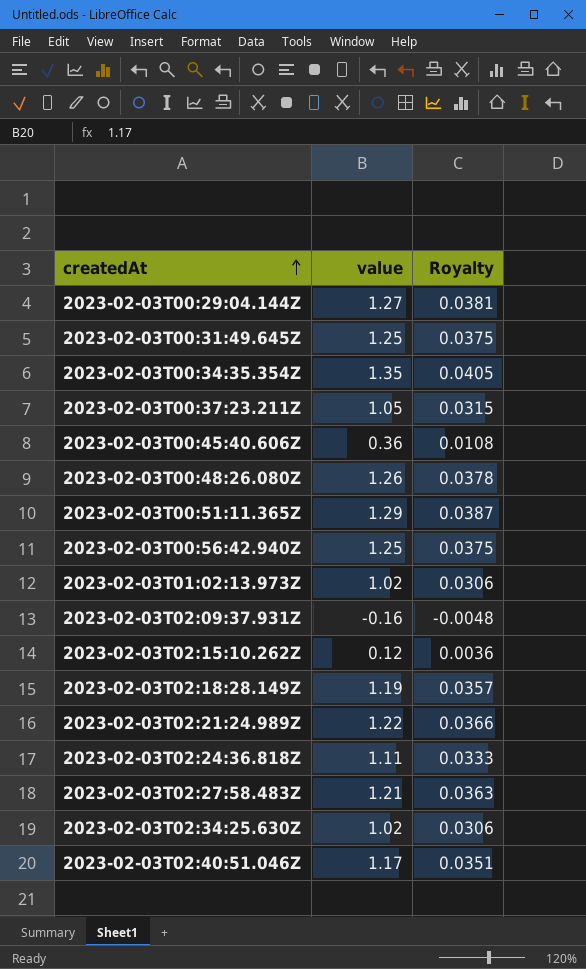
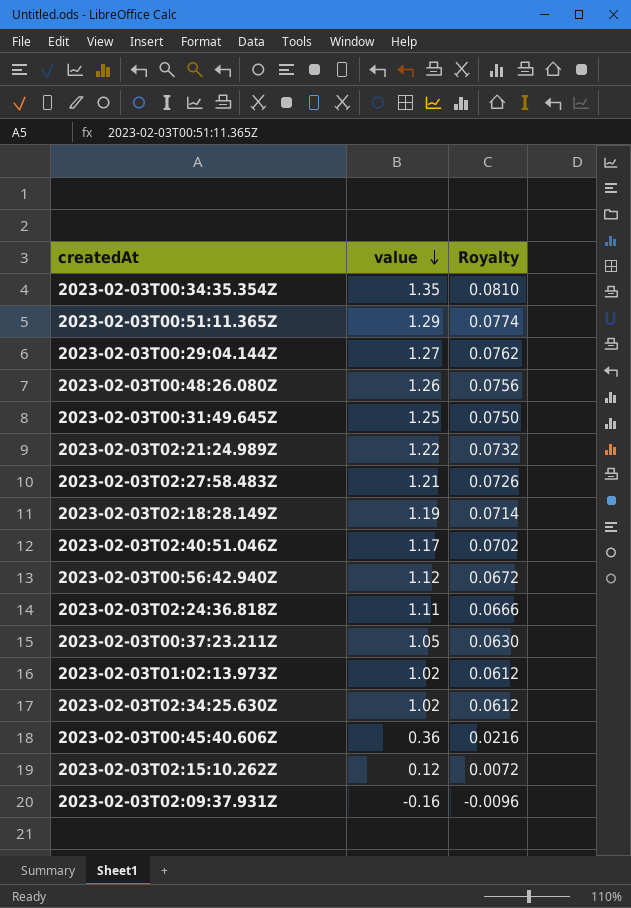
row order: createdAt ascending -> value descending
column Royalty | formula: [value] * 0.03 -> [value] * 0.06
2023-02-03T00:56:42.940Z | value: 1.25 -> 1.12

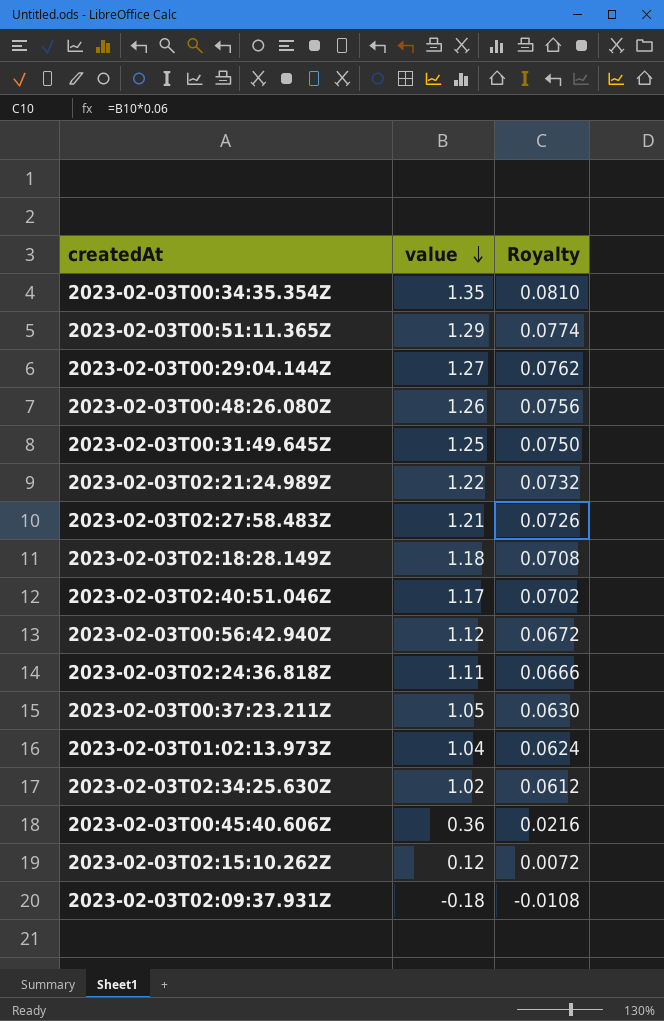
2023-02-03T02:18:28.149Z | value: 1.19 -> 1.18
2023-02-03T02:18:28.149Z | Royalty: 0.0714 -> 0.0708
2023-02-03T01:02:13.973Z | value: 1.02 -> 1.04
2023-02-03T01:02:13.973Z | Royalty: 0.0612 -> 0.0624
2023-02-03T02:09:37.931Z | value: -0.16 -> -0.18
2023-02-03T02:09:37.931Z | Royalty: -0.0096 -> -0.0108

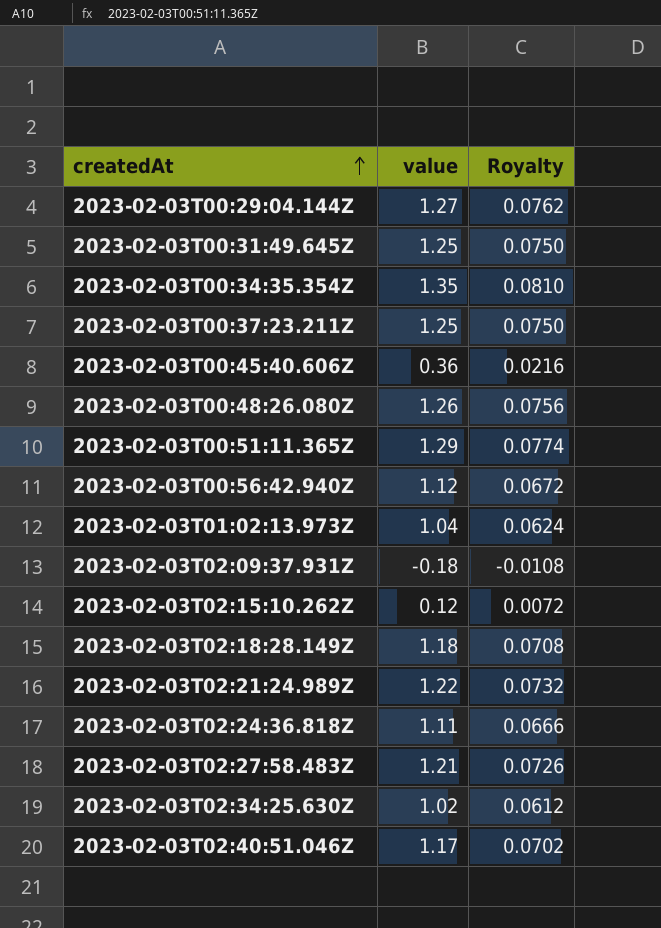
row order: value descending -> createdAt ascending
2023-02-03T00:37:23.211Z | value: 1.05 -> 1.25
2023-02-03T00:37:23.211Z | Royalty: 0.0630 -> 0.0750

